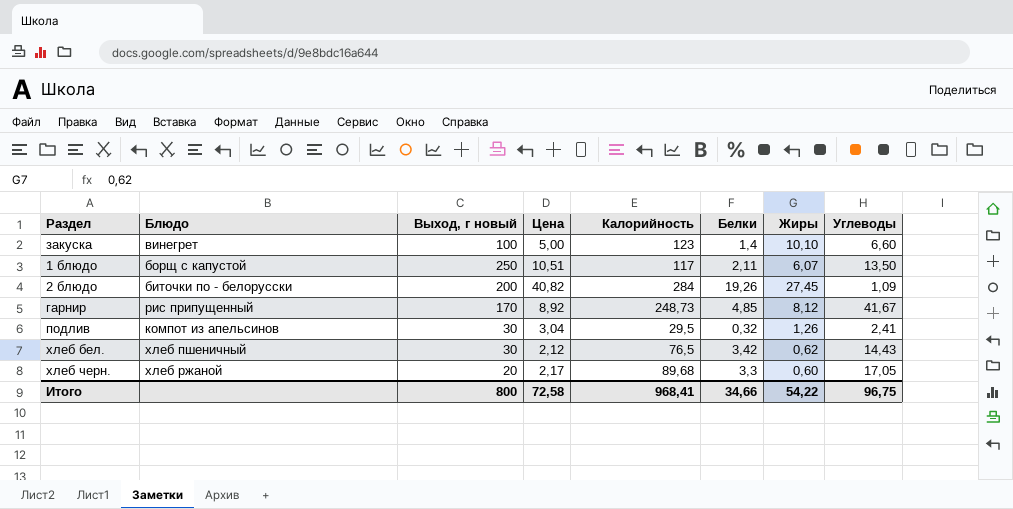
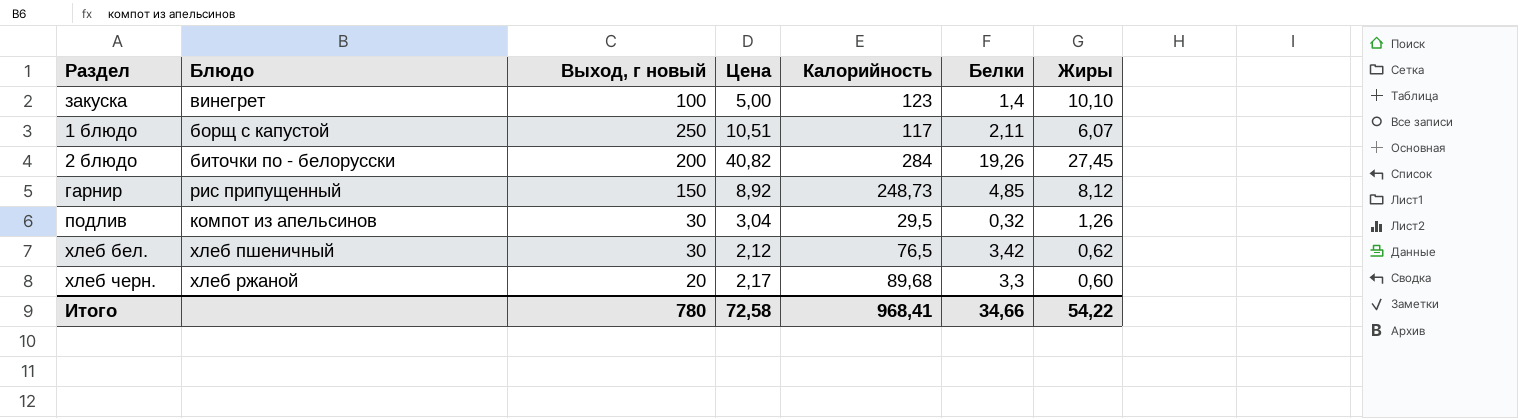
column Углеводы | position: 8 -> none
гарнир | Выход, г новый: 170 -> 150
Итого | Выход, г новый: 800 -> 780

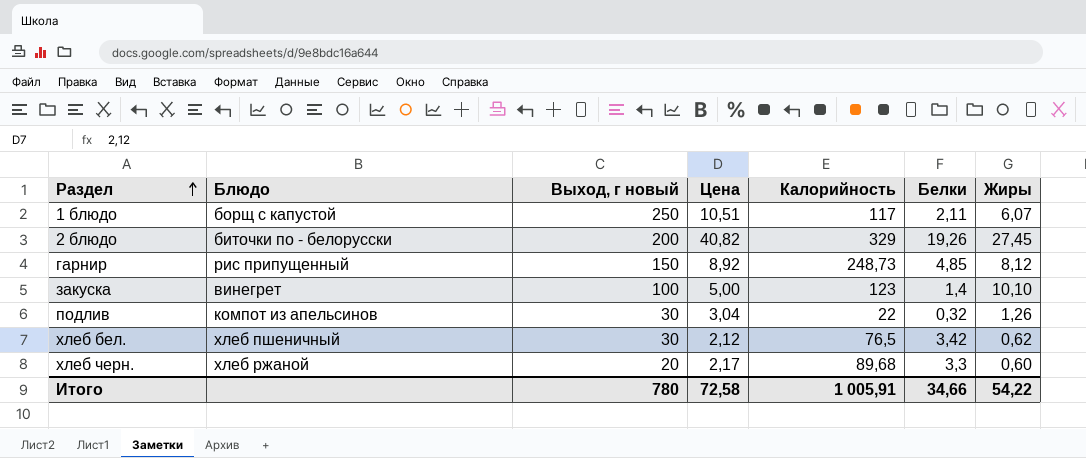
row order: none -> Раздел ascending
2 блюдо | Калорийность: 284 -> 329
подлив | Калорийность: 29,5 -> 22
Итого | Калорийность: 968,41 -> 1 005,91

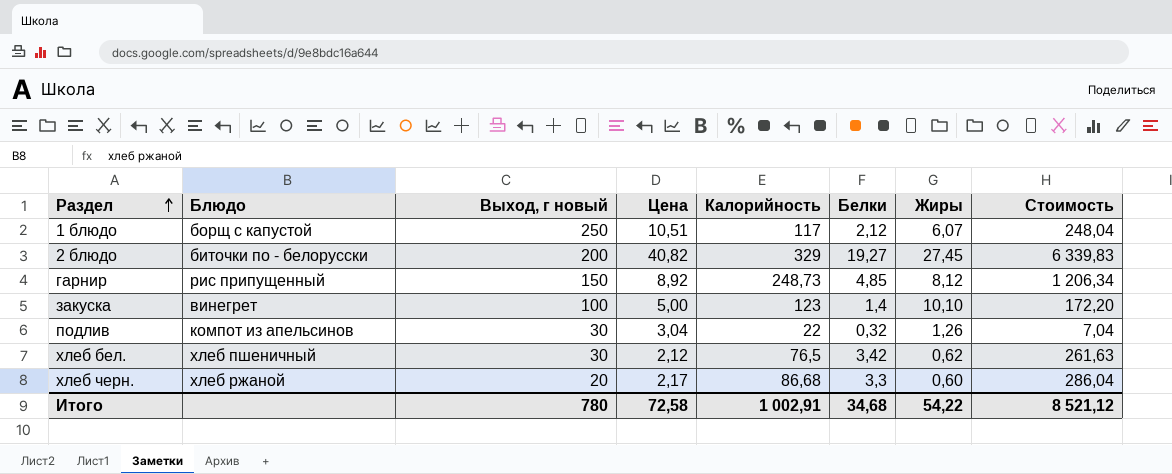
column Стоимость | formula: none -> [Калорийность] * [Белки]
1 блюдо | Белки: 2,11 -> 2,12
2 блюдо | Белки: 19,26 -> 19,27
хлеб черн. | Калорийность: 89,68 -> 86,68
Итого | Калорийность: 1 005,91 -> 1 002,91
Итого | Белки: 34,66 -> 34,68

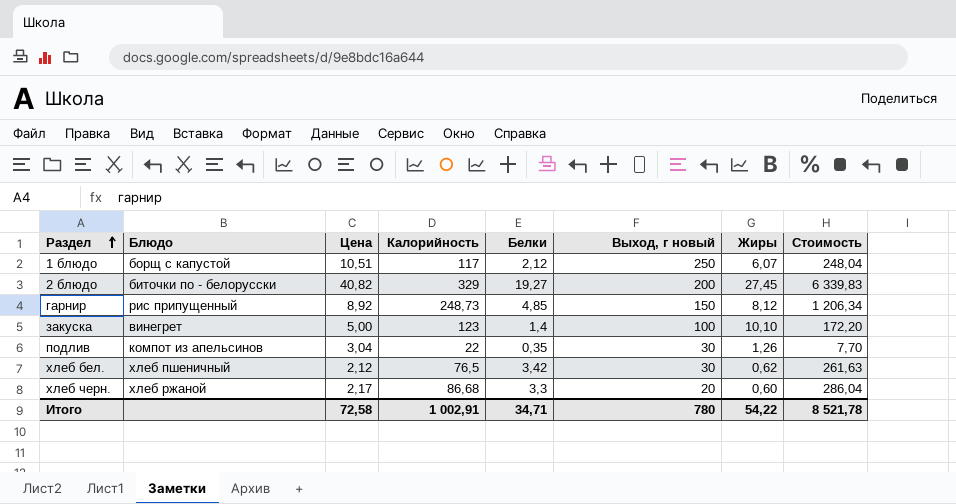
column Выход, г новый | position: 3 -> 6
подлив | Белки: 0,32 -> 0,35
подлив | Стоимость: 7,04 -> 7,70
Итого | Белки: 34,68 -> 34,71
Итого | Стоимость: 8 521,12 -> 8 521,78

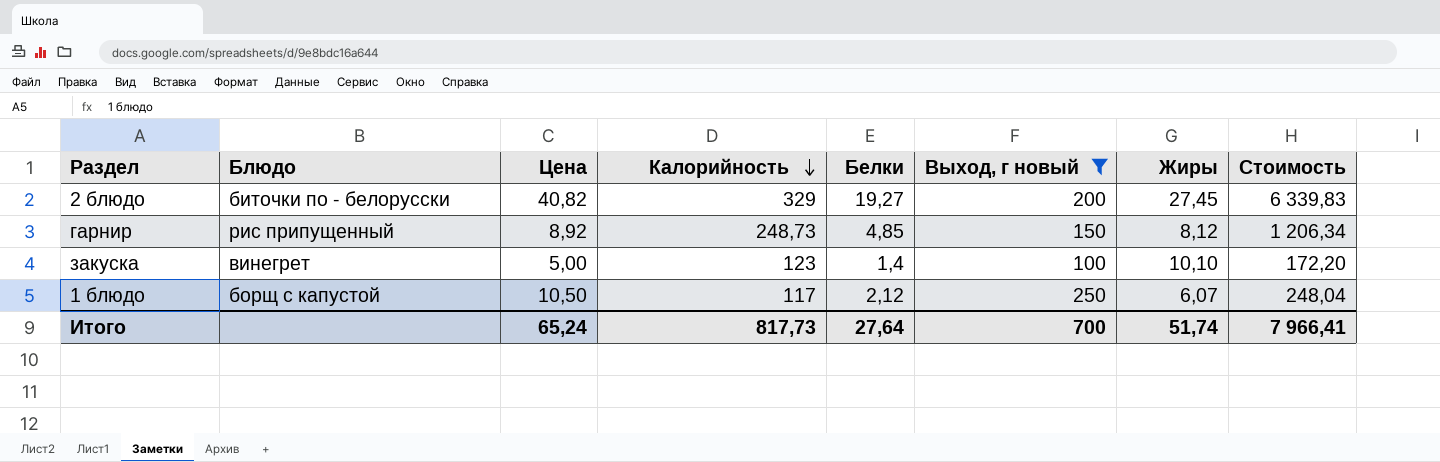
filter: none -> Выход, г новый >= 100
row order: Раздел ascending -> Калорийность descending
1 блюдо | Цена: 10,51 -> 10,50
Итого | Цена: 72,58 -> 65,24
Итого | Калорийность: 1 002,91 -> 817,73
Итого | Белки: 34,71 -> 27,64
Итого | Выход, г новый: 780 -> 700
Итого | Жиры: 54,22 -> 51,74
Итого | Стоимость: 8 521,78 -> 7 966,41

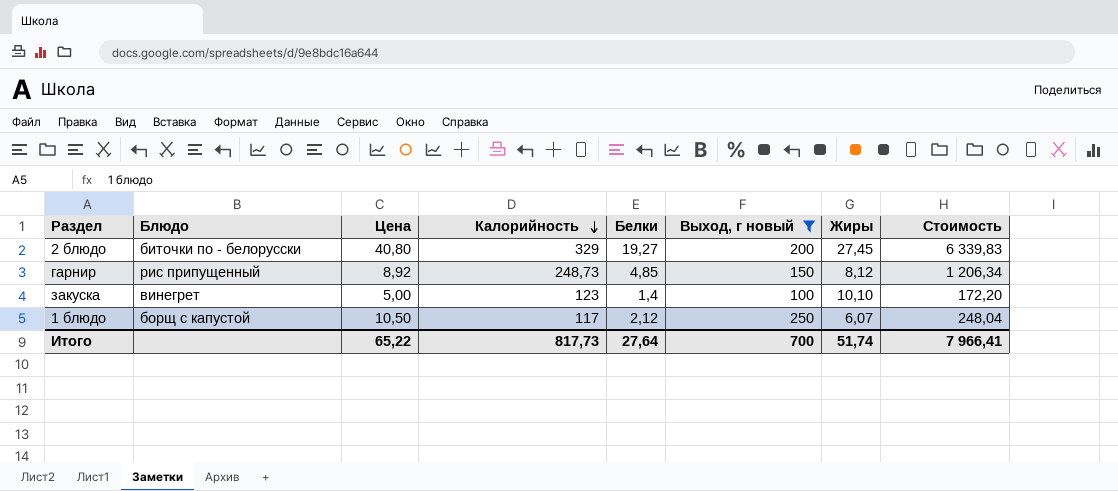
2 блюдо | Цена: 40,82 -> 40,80
Итого | Цена: 65,24 -> 65,22

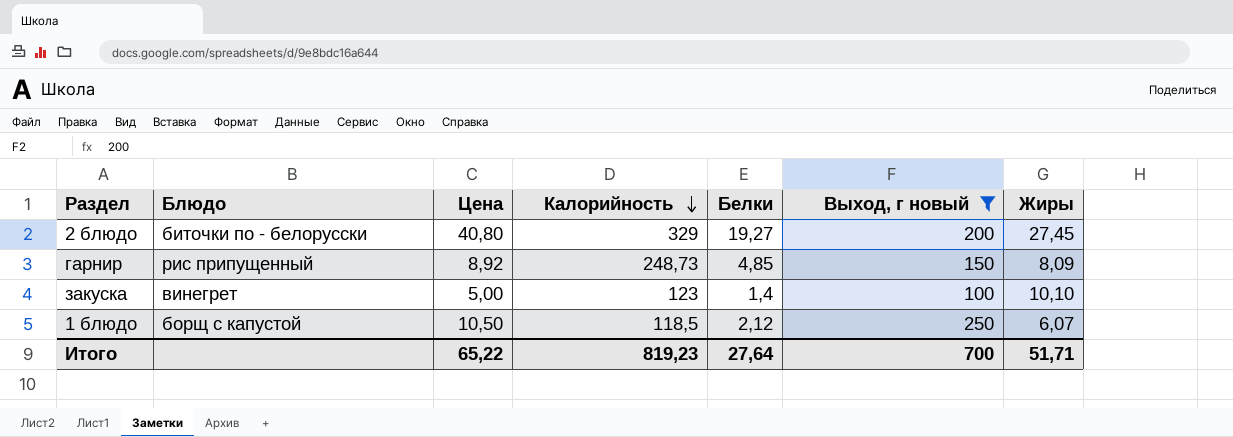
column Стоимость | formula: [Калорийность] * [Белки] -> none
гарнир | Жиры: 8,12 -> 8,09
1 блюдо | Калорийность: 117 -> 118,5
Итого | Калорийность: 817,73 -> 819,23
Итого | Жиры: 51,74 -> 51,71

